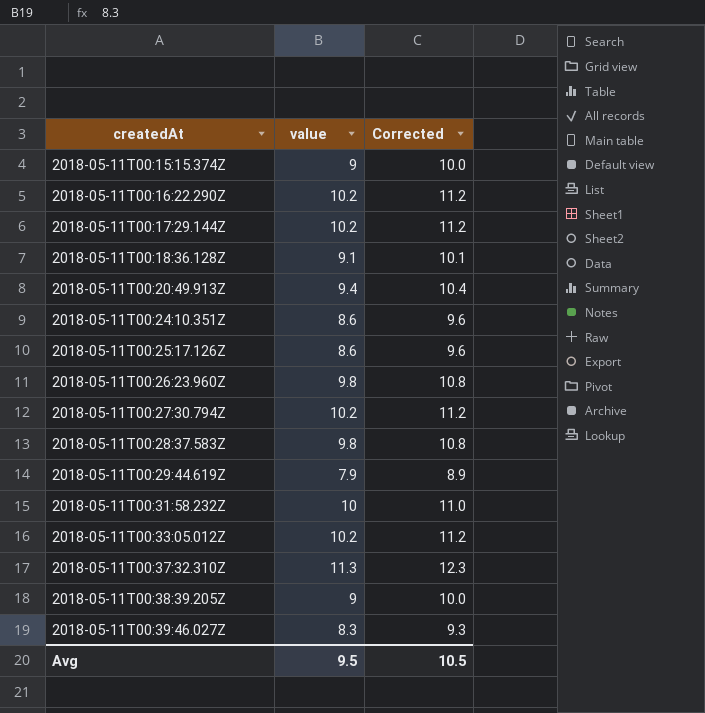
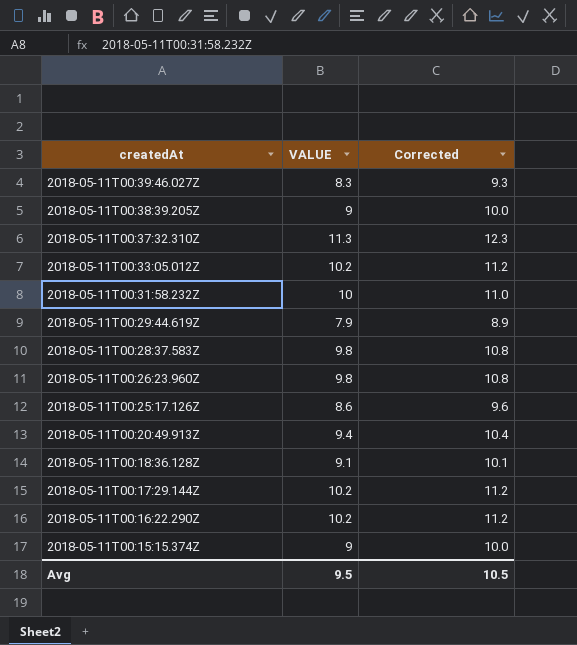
row order: createdAt ascending -> createdAt descending
column name: value -> VALUE
row 2018-05-11T00:24:10.351Z: 8.6 | 9.6 -> none
row 2018-05-11T00:27:30.794Z: 10.2 | 11.2 -> none

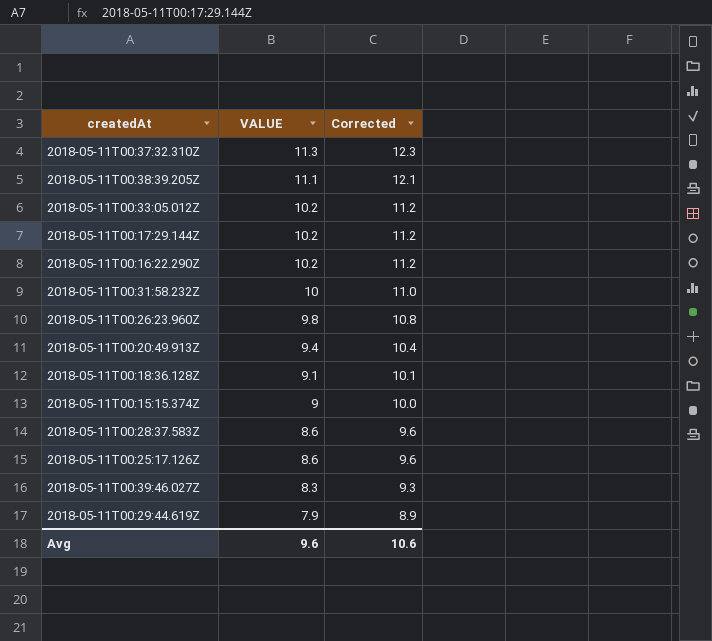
row order: createdAt descending -> VALUE descending
2018-05-11T00:38:39.205Z | VALUE: 9 -> 11.1
2018-05-11T00:38:39.205Z | Corrected: 10.0 -> 12.1
2018-05-11T00:28:37.583Z | VALUE: 9.8 -> 8.6
2018-05-11T00:28:37.583Z | Corrected: 10.8 -> 9.6
Avg | VALUE: 9.5 -> 9.6
Avg | Corrected: 10.5 -> 10.6

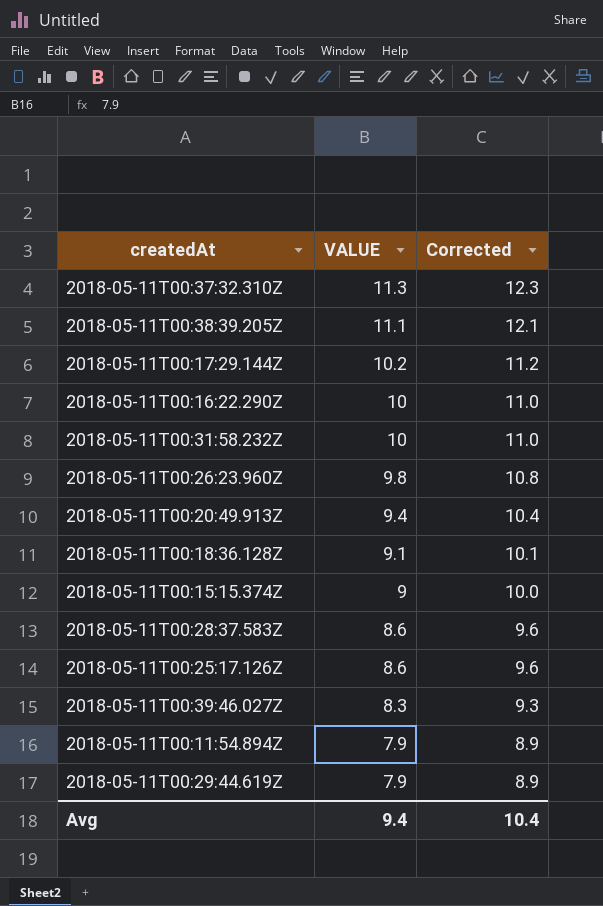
row 2018-05-11T00:33:05.012Z: 10.2 | 11.2 -> none
2018-05-11T00:16:22.290Z | VALUE: 10.2 -> 10
2018-05-11T00:16:22.290Z | Corrected: 11.2 -> 11.0
row 2018-05-11T00:11:54.894Z: none -> 7.9 | 8.9
Avg | VALUE: 9.6 -> 9.4
Avg | Corrected: 10.6 -> 10.4

